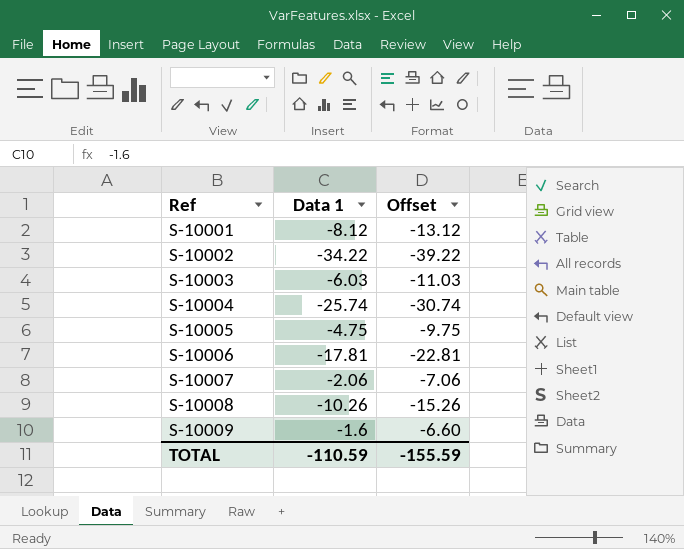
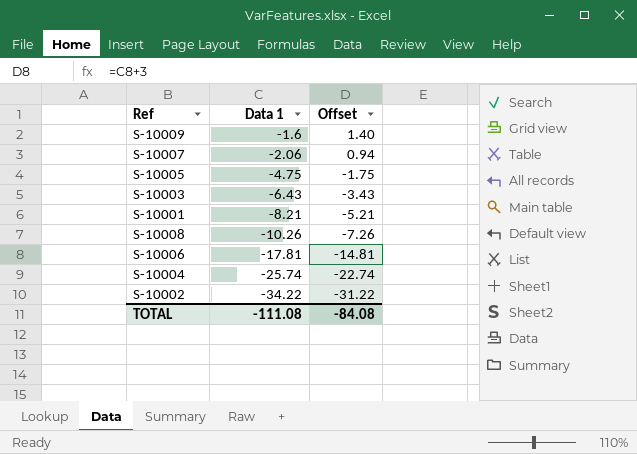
row order: Ref ascending -> Data 1 descending
column Offset | formula: [Data 1] - 5 -> [Data 1] + 3
S-10003 | Data 1: -6.03 -> -6.43
S-10001 | Data 1: -8.12 -> -8.21
TOTAL | Data 1: -110.59 -> -111.08
TOTAL | Offset: -155.59 -> -84.08

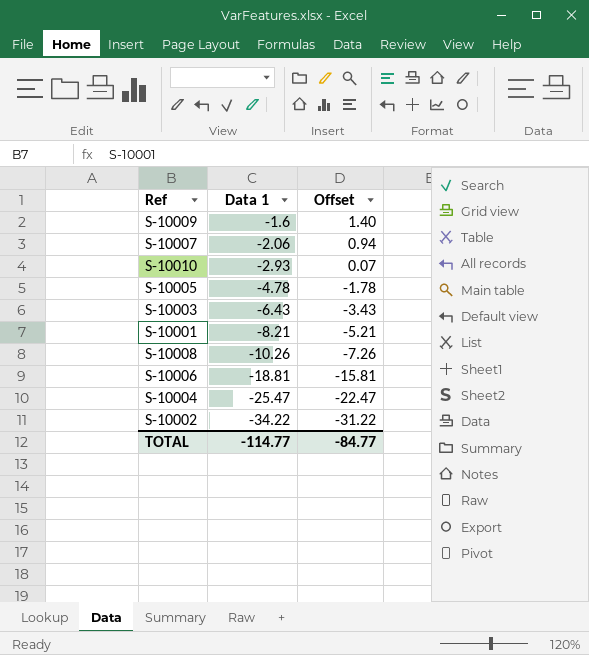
row S-10010: none -> -2.93 | 0.07
S-10005 | Data 1: -4.75 -> -4.78
S-10005 | Offset: -1.75 -> -1.78
S-10006 | Data 1: -17.81 -> -18.81
S-10006 | Offset: -14.81 -> -15.81
S-10004 | Data 1: -25.74 -> -25.47
S-10004 | Offset: -22.74 -> -22.47
TOTAL | Data 1: -111.08 -> -114.77
TOTAL | Offset: -84.08 -> -84.77

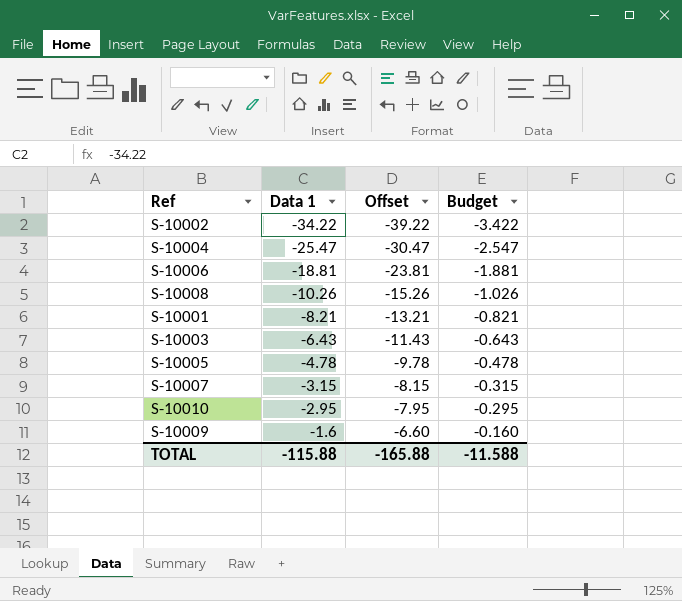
row order: Data 1 descending -> Data 1 ascending
column Offset | formula: [Data 1] + 3 -> [Data 1] - 5
column Budget | formula: none -> [Data 1] * 0.1
S-10007 | Data 1: -2.06 -> -3.15
S-10010 | Data 1: -2.93 -> -2.95
TOTAL | Data 1: -114.77 -> -115.88
TOTAL | Offset: -84.77 -> -165.88

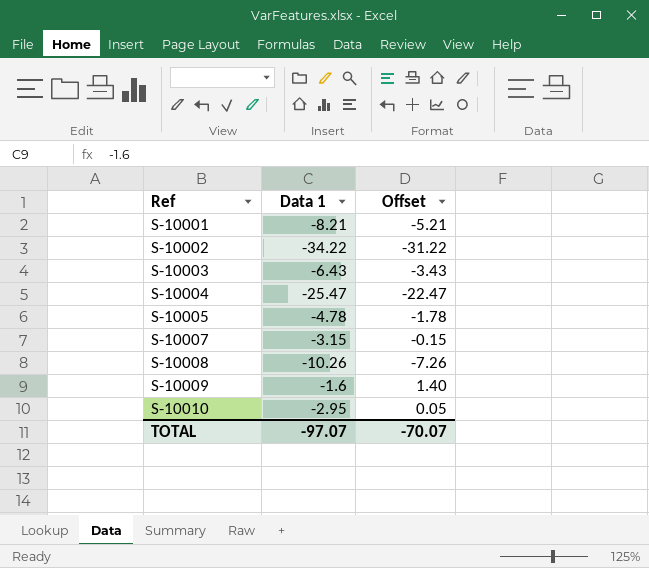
row order: Data 1 ascending -> Ref ascending
column Budget | formula: [Data 1] * 0.1 -> none
column Offset | formula: [Data 1] - 5 -> [Data 1] + 3
row S-10006: -18.81 | -23.81 | -1.881 -> none
TOTAL | Data 1: -115.88 -> -97.07
TOTAL | Offset: -165.88 -> -70.07

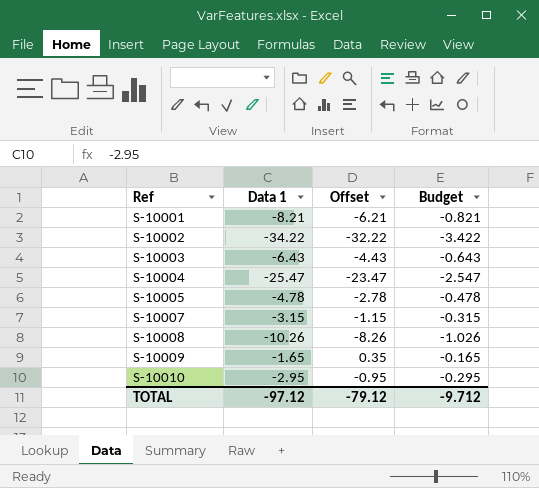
column Offset | formula: [Data 1] + 3 -> [Data 1] + 2
column Budget | formula: none -> [Data 1] * 0.1
S-10009 | Data 1: -1.6 -> -1.65
TOTAL | Data 1: -97.07 -> -97.12
TOTAL | Offset: -70.07 -> -79.12

